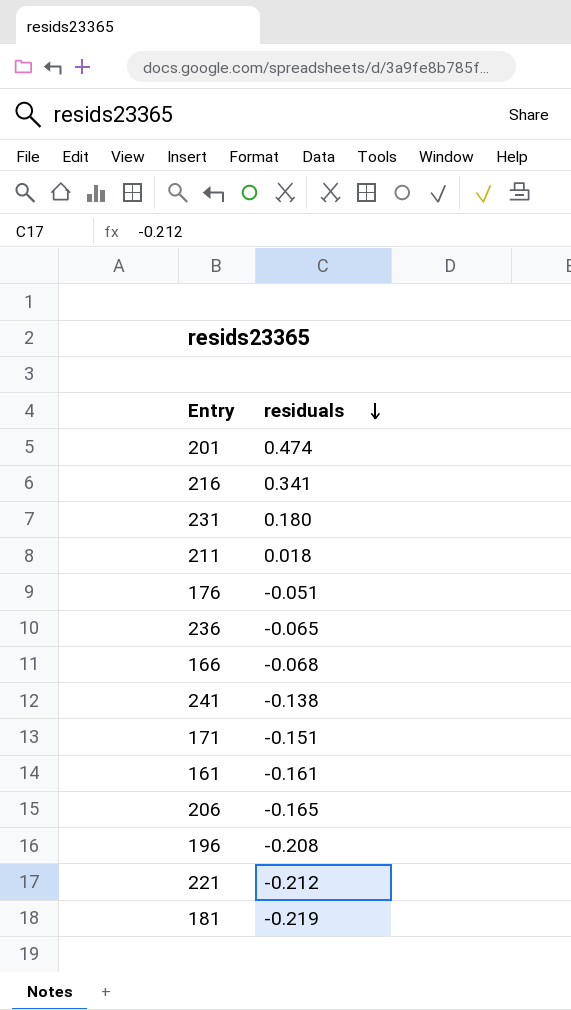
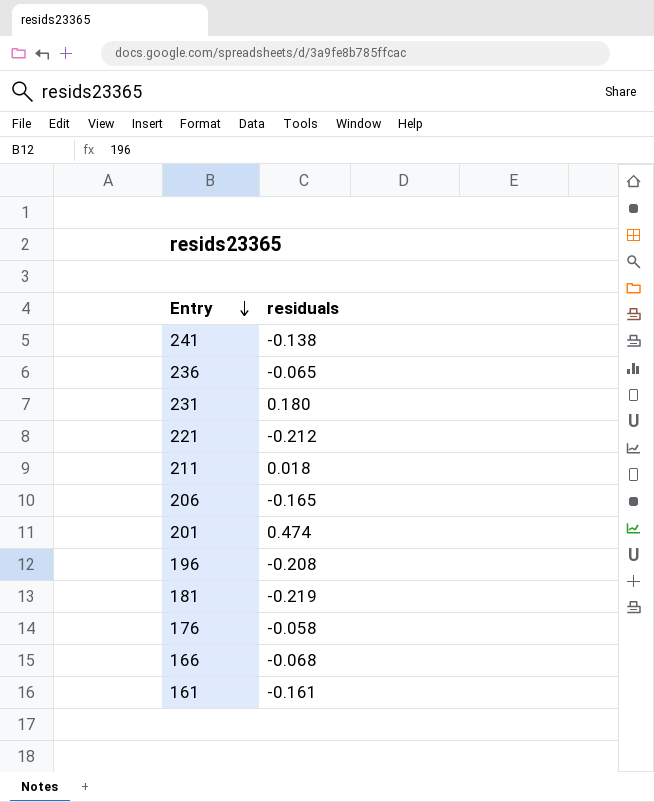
row order: residuals descending -> Entry descending
row 216: 0.341 -> none
row 171: -0.151 -> none
176 | residuals: -0.051 -> -0.058

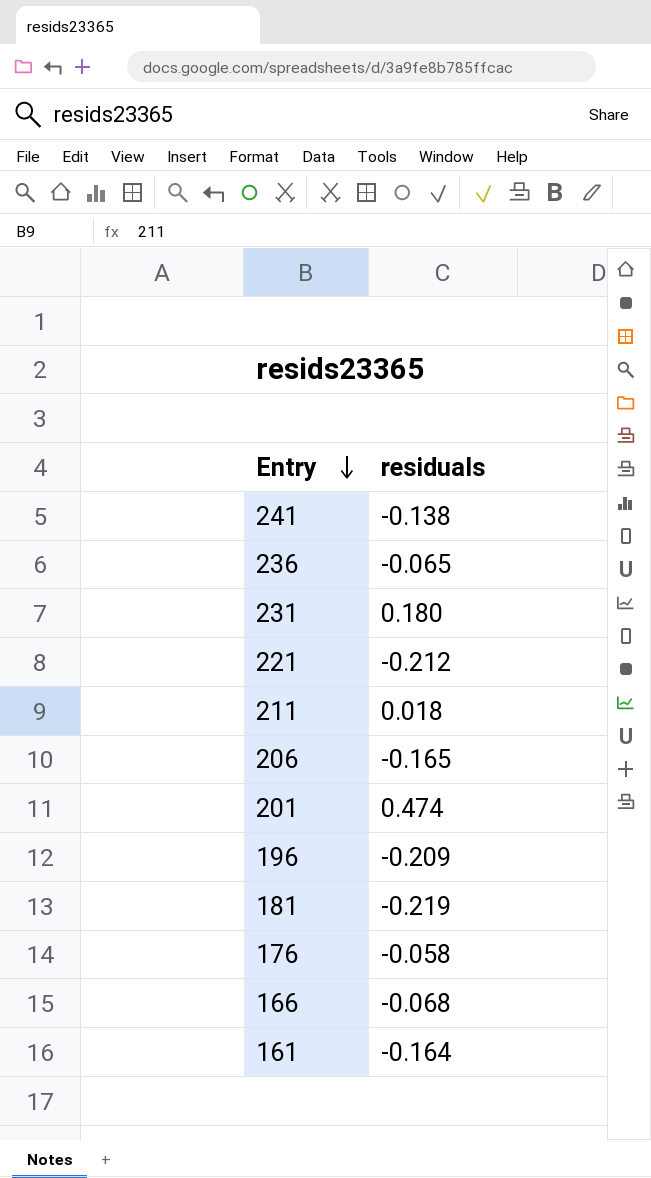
196 | residuals: -0.208 -> -0.209
161 | residuals: -0.161 -> -0.164

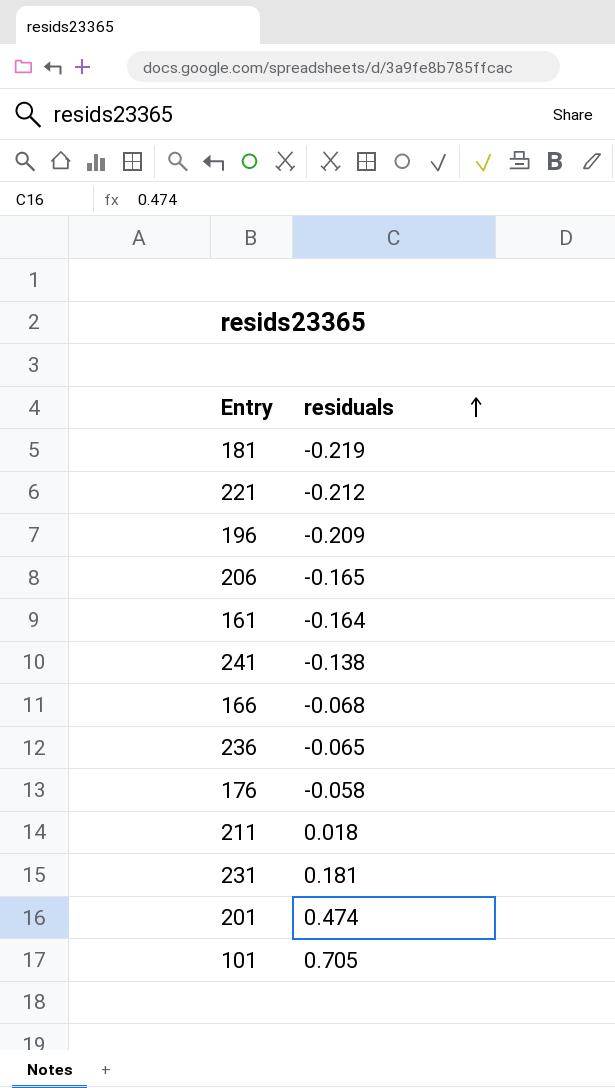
row order: Entry descending -> residuals ascending
231 | residuals: 0.180 -> 0.181
row 101: none -> 0.705

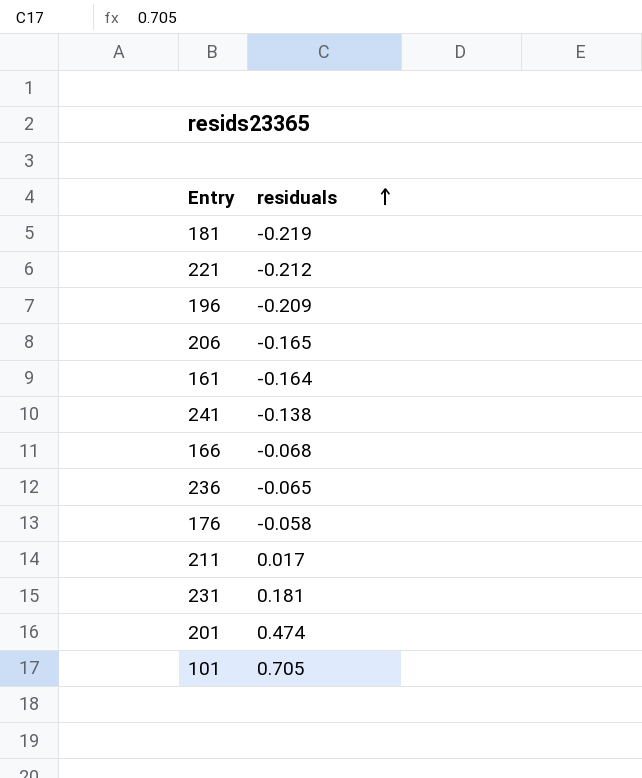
211 | residuals: 0.018 -> 0.017

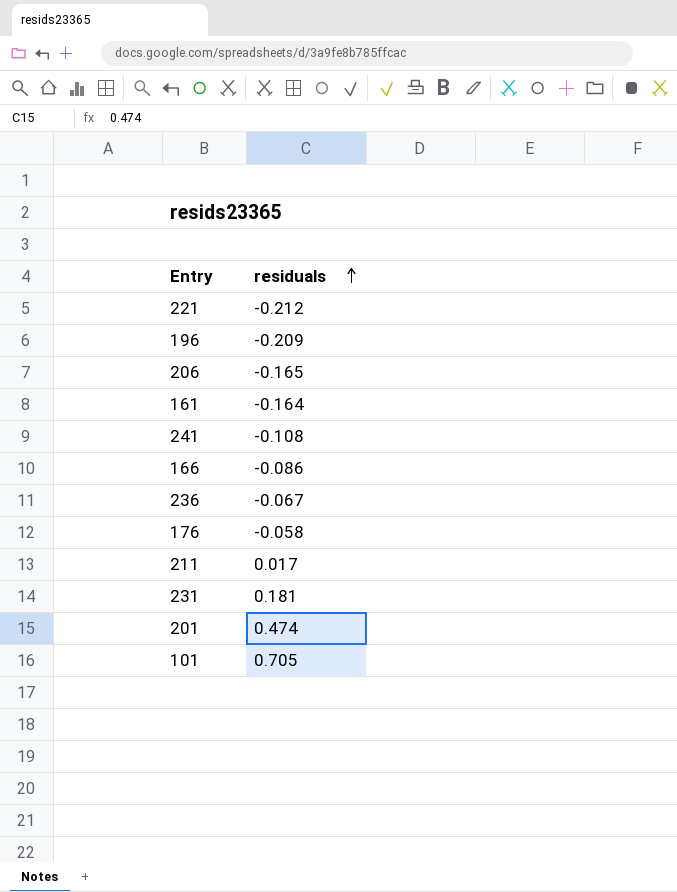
row 181: -0.219 -> none
241 | residuals: -0.138 -> -0.108
166 | residuals: -0.068 -> -0.086
236 | residuals: -0.065 -> -0.067

